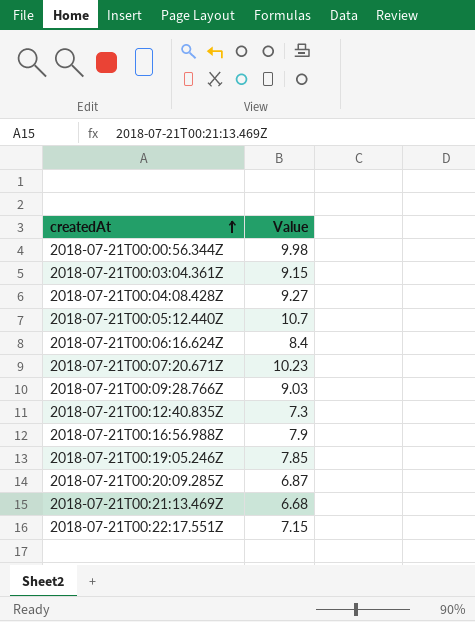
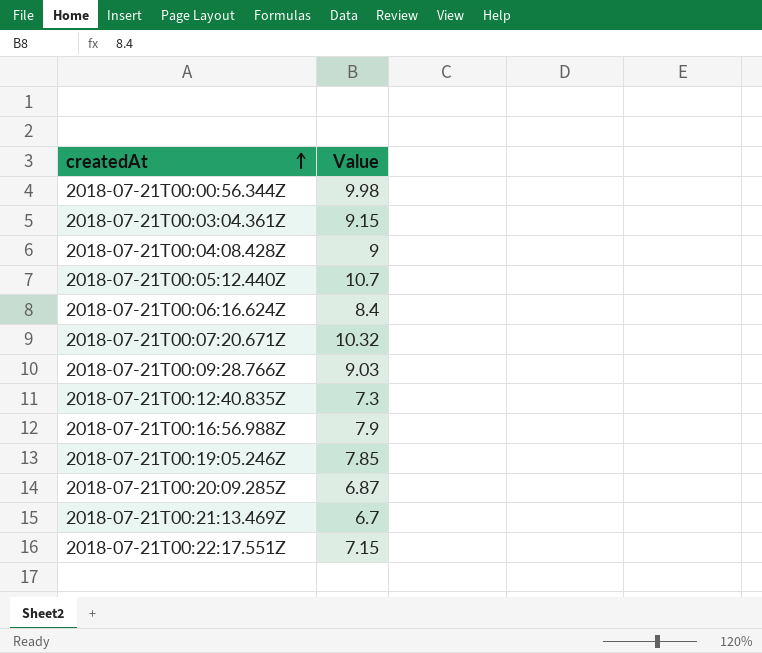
2018-07-21T00:04:08.428Z | Value: 9.27 -> 9
2018-07-21T00:07:20.671Z | Value: 10.23 -> 10.32
2018-07-21T00:21:13.469Z | Value: 6.68 -> 6.7

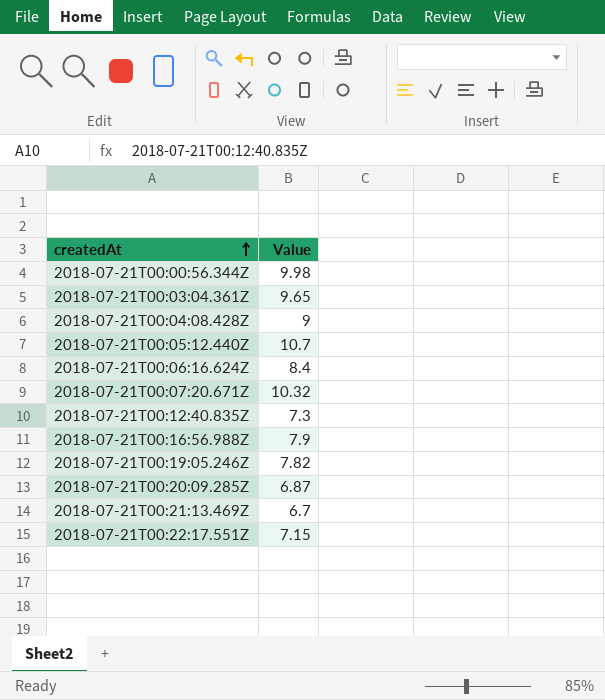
row 2018-07-21T00:09:28.766Z: 9.03 -> none
2018-07-21T00:03:04.361Z | Value: 9.15 -> 9.65
2018-07-21T00:19:05.246Z | Value: 7.85 -> 7.82

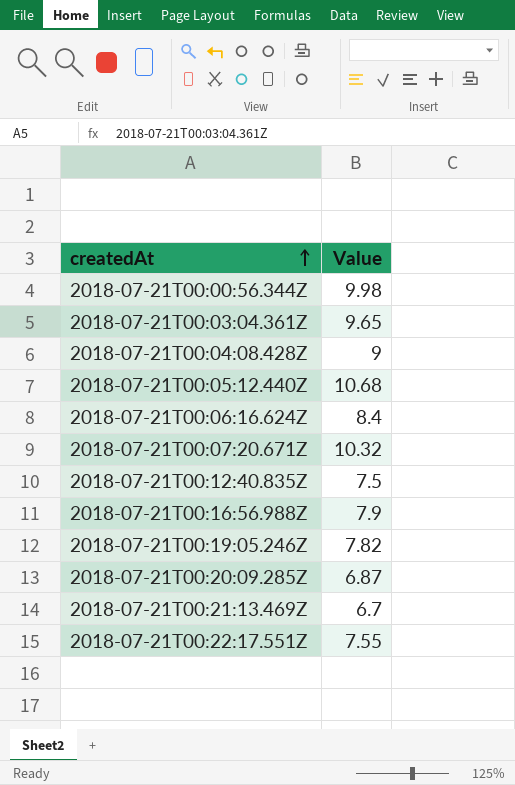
2018-07-21T00:05:12.440Z | Value: 10.7 -> 10.68
2018-07-21T00:12:40.835Z | Value: 7.3 -> 7.5
2018-07-21T00:22:17.551Z | Value: 7.15 -> 7.55

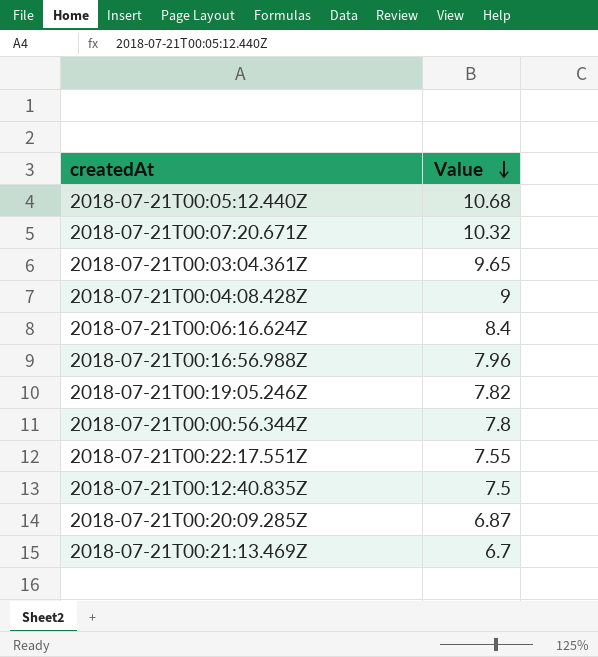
row order: createdAt ascending -> Value descending
2018-07-21T00:16:56.988Z | Value: 7.9 -> 7.96
2018-07-21T00:00:56.344Z | Value: 9.98 -> 7.8

